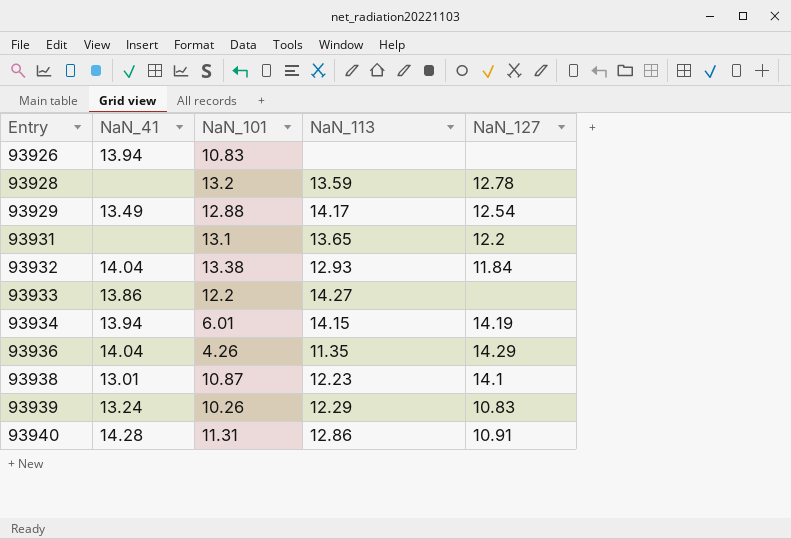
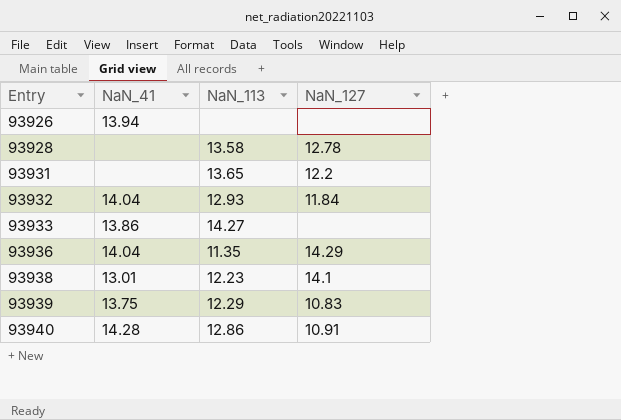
column NaN_101 | position: 3 -> none
row 93929: 13.49 | 12.88 | 14.17 | 12.54 -> none
row 93934: 13.94 | 6.01 | 14.15 | 14.19 -> none
93928 | NaN_113: 13.59 -> 13.58
93939 | NaN_41: 13.24 -> 13.75

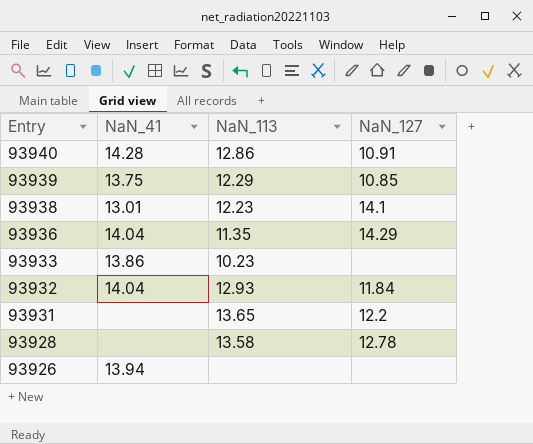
row order: Entry ascending -> Entry descending
93939 | NaN_127: 10.83 -> 10.85
93933 | NaN_113: 14.27 -> 10.23

